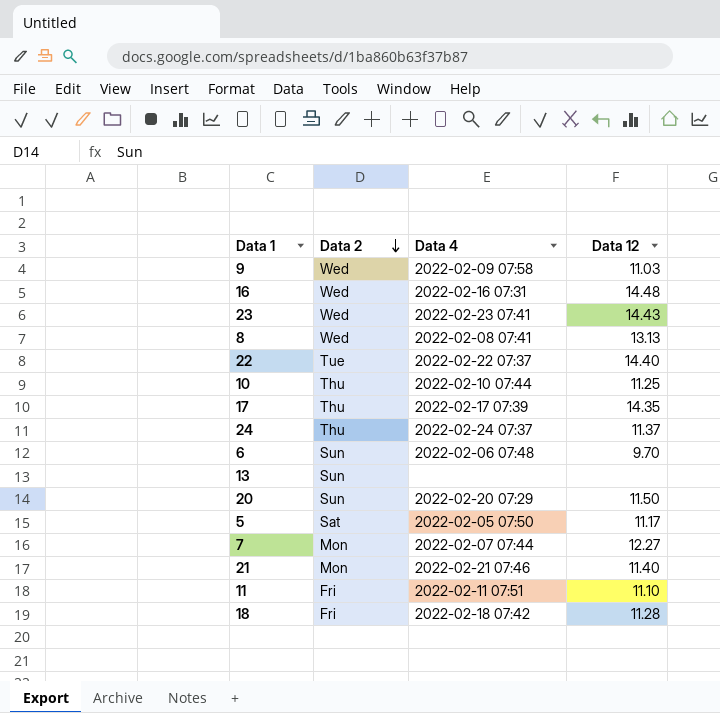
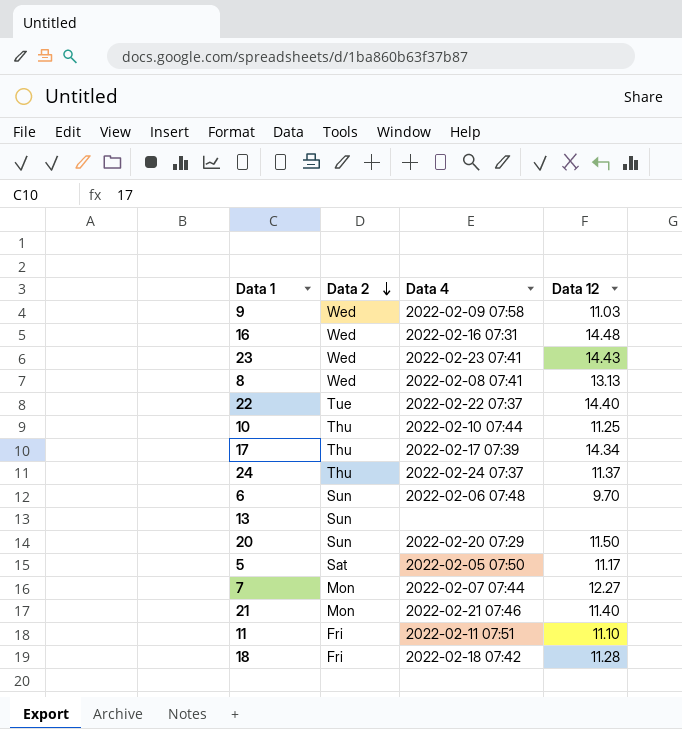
17 | Data 12: 14.35 -> 14.34

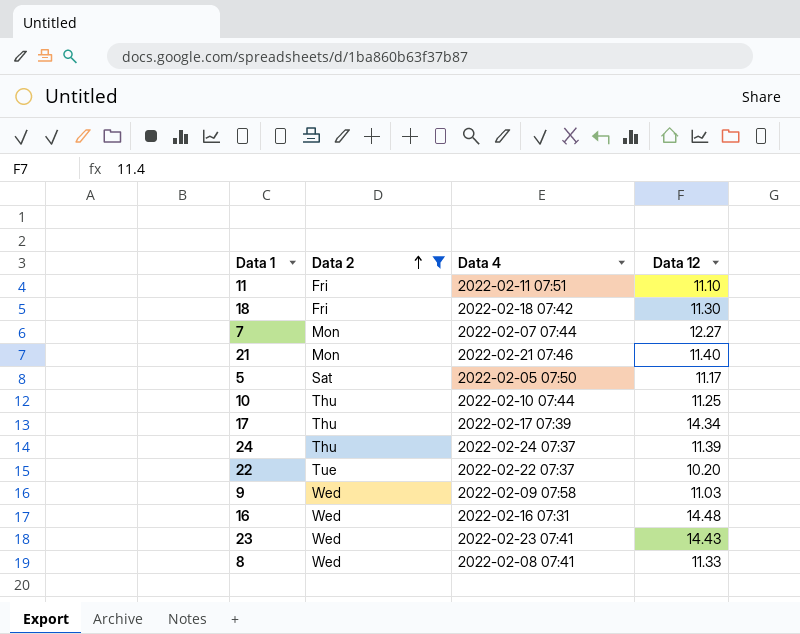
filter: none -> Data 2 != Sun
row order: Data 2 descending -> Data 2 ascending
18 | Data 12: 11.28 -> 11.30
24 | Data 12: 11.37 -> 11.39
22 | Data 12: 14.40 -> 10.20
8 | Data 12: 13.13 -> 11.33

